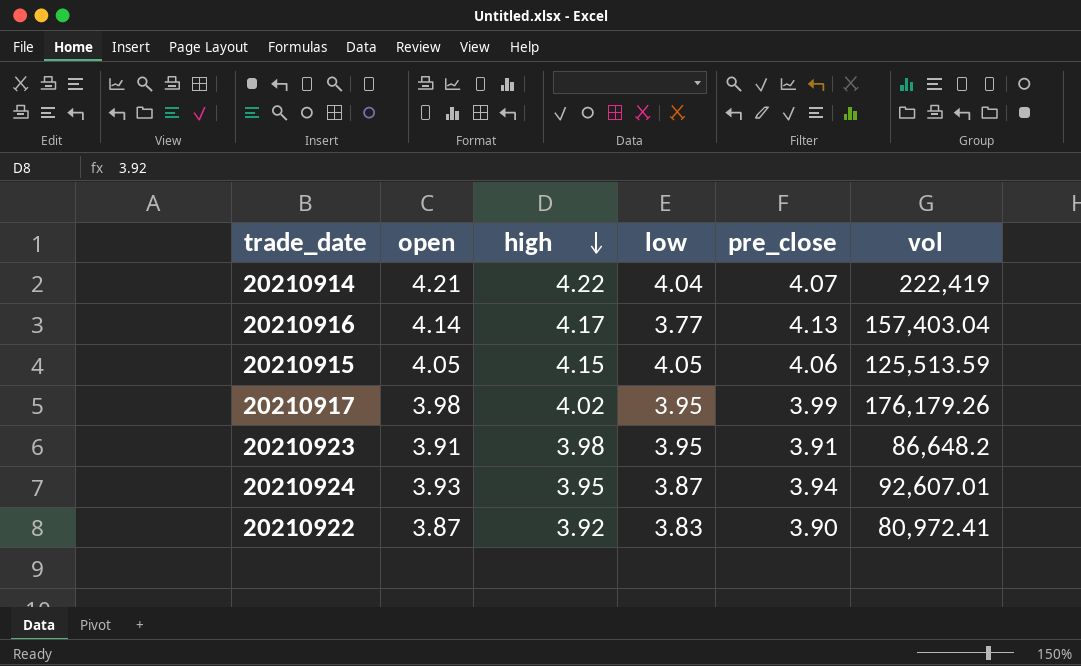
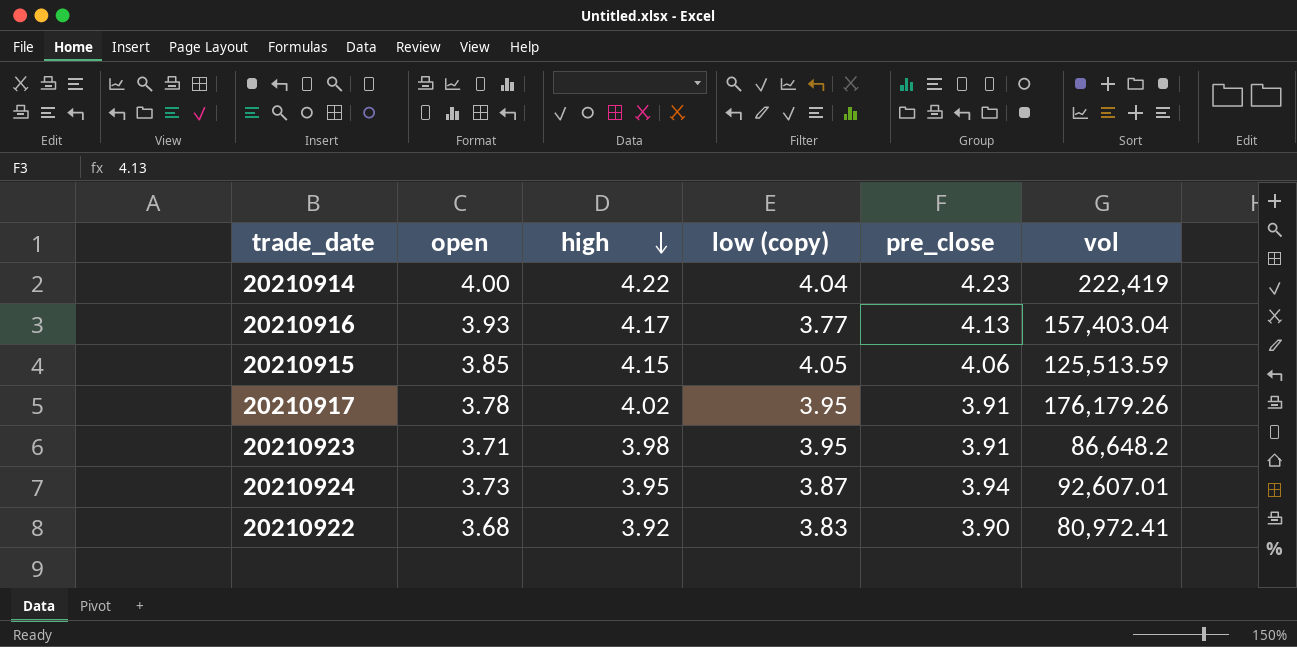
column name: low -> low (copy)
20210914 | open: 4.21 -> 4.00
20210914 | pre_close: 4.07 -> 4.23
20210916 | open: 4.14 -> 3.93
20210915 | open: 4.05 -> 3.85
20210917 | open: 3.98 -> 3.78
20210917 | pre_close: 3.99 -> 3.91
20210923 | open: 3.91 -> 3.71
20210924 | open: 3.93 -> 3.73
20210922 | open: 3.87 -> 3.68

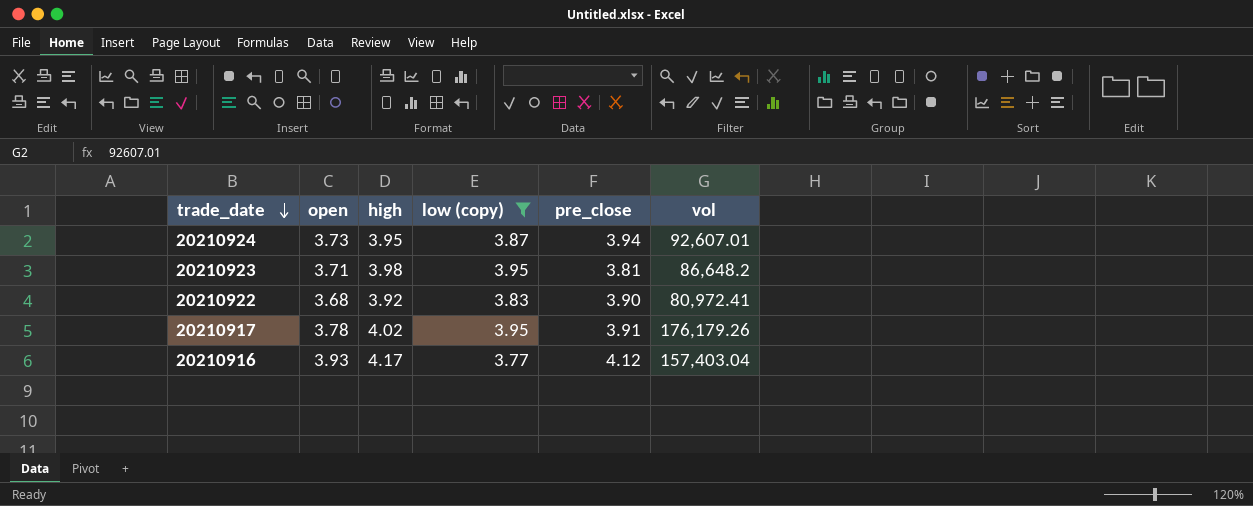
filter: none -> low (copy) <= 3.95
row order: high descending -> trade_date descending
20210923 | pre_close: 3.91 -> 3.81
20210916 | pre_close: 4.13 -> 4.12

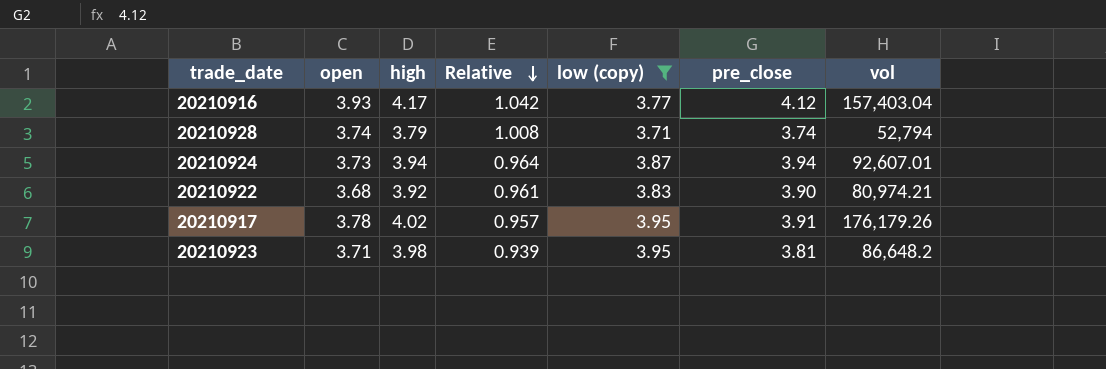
row order: trade_date descending -> Relative descending
column Relative | formula: none -> [open] / [low (copy)]
row 20210928: none -> 3.74 | 3.79 | 1.008 | 3.71 | 3.74 | 52,794
20210924 | high: 3.95 -> 3.94
20210922 | vol: 80,972.41 -> 80,974.21

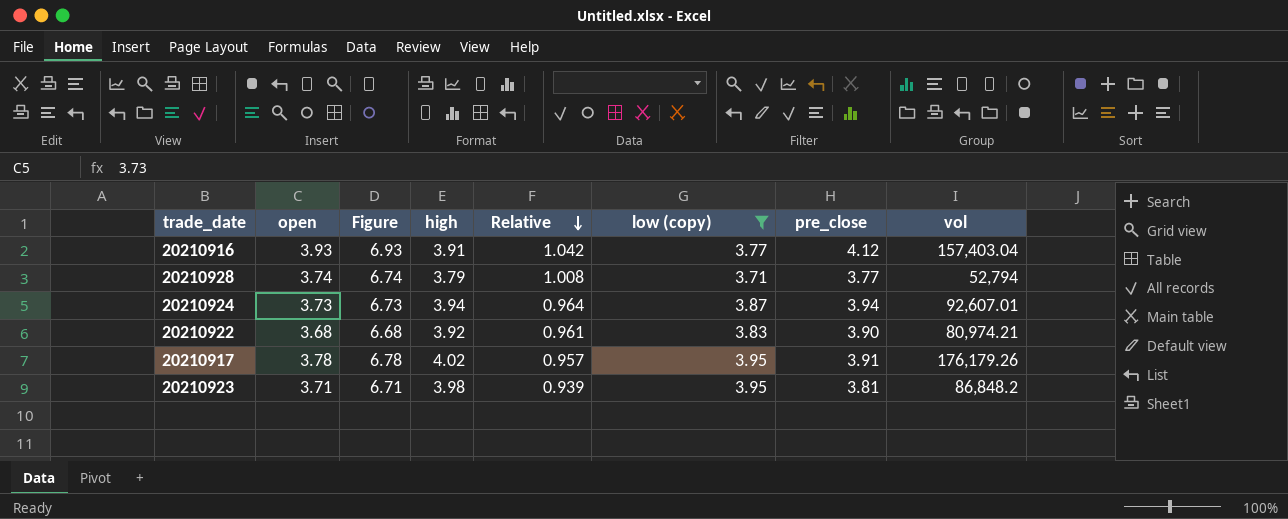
column Figure | formula: none -> [open] + 3
20210916 | high: 4.17 -> 3.91
20210928 | pre_close: 3.74 -> 3.77
20210923 | vol: 86,648.2 -> 86,848.2

